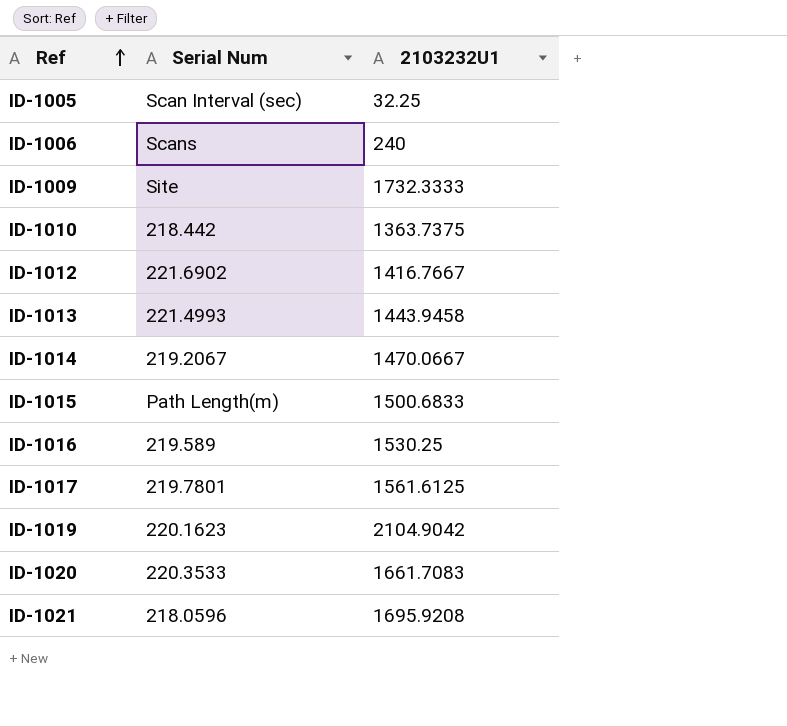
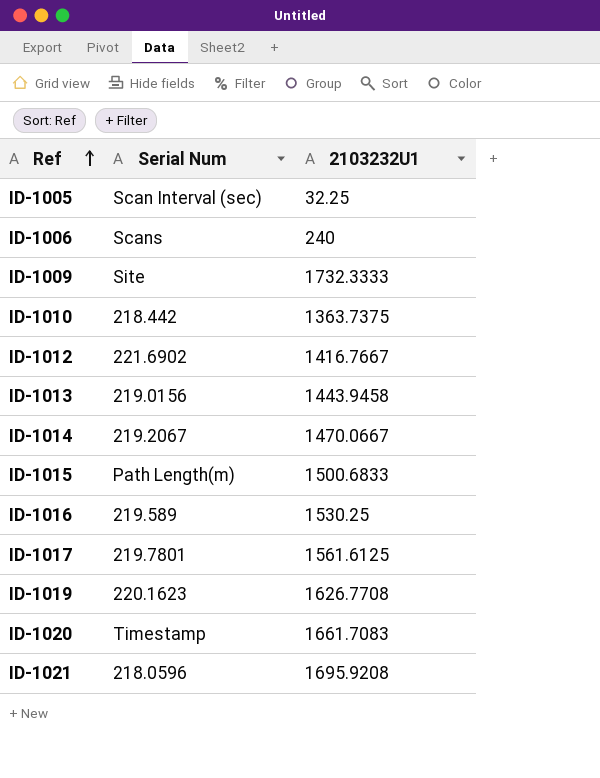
ID-1013 | Serial Num: 221.4993 -> 219.0156
ID-1019 | 2103232U1: 2104.9042 -> 1626.7708
ID-1020 | Serial Num: 220.3533 -> Timestamp

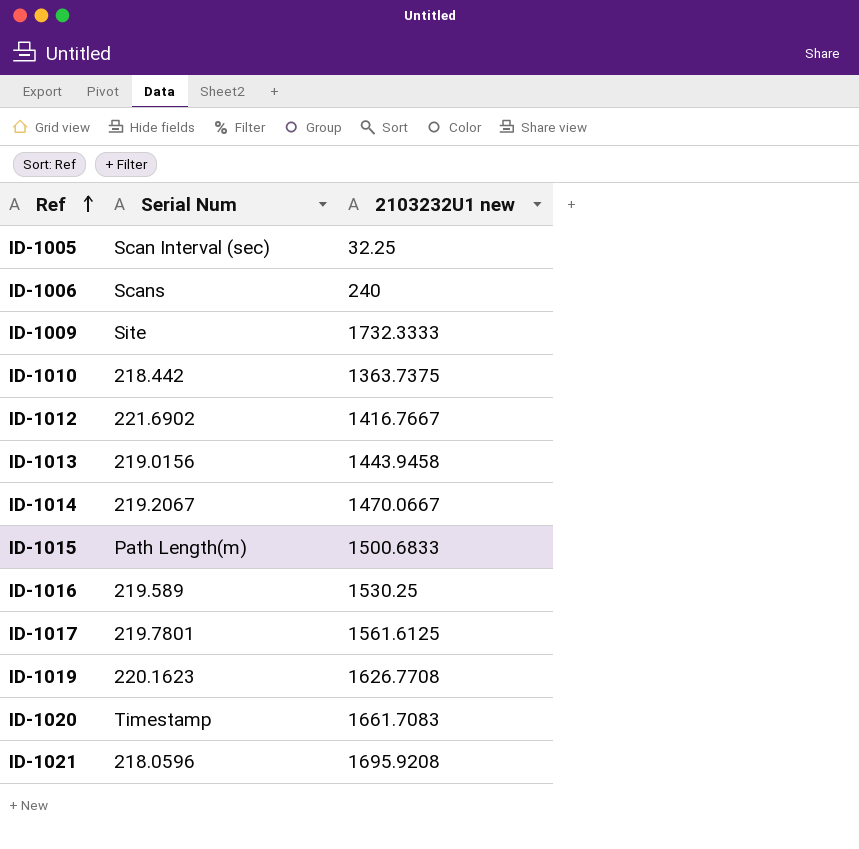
column name: 2103232U1 -> 2103232U1 new

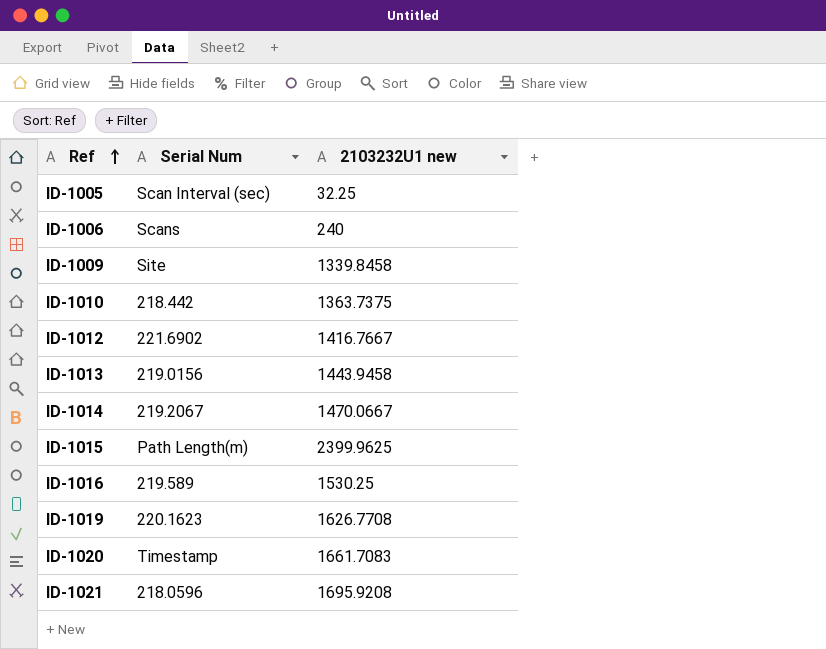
row ID-1017: 219.7801 | 1561.6125 -> none
ID-1009 | 2103232U1 new: 1732.3333 -> 1339.8458
ID-1015 | 2103232U1 new: 1500.6833 -> 2399.9625

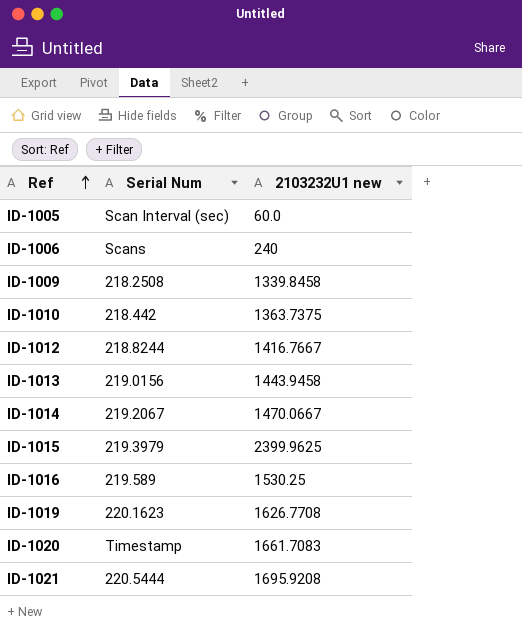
ID-1005 | 2103232U1 new: 32.25 -> 60.0
ID-1009 | Serial Num: Site -> 218.2508
ID-1012 | Serial Num: 221.6902 -> 218.8244
ID-1015 | Serial Num: Path Length(m) -> 219.3979
ID-1021 | Serial Num: 218.0596 -> 220.5444

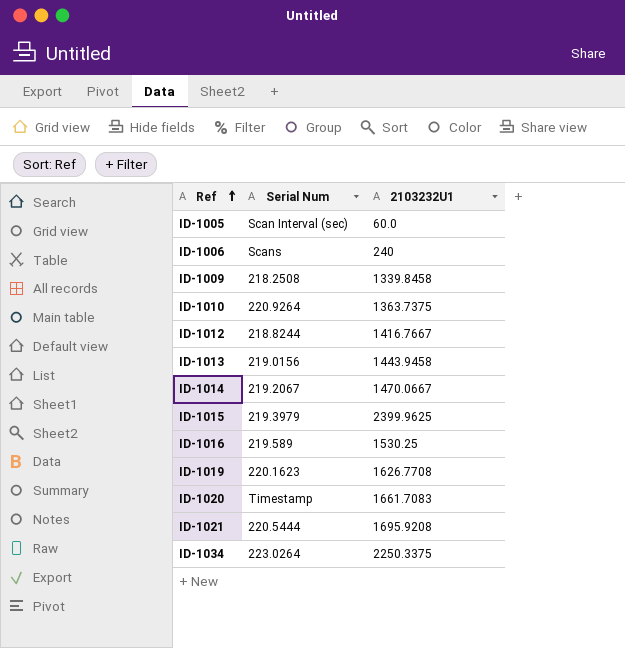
column name: 2103232U1 new -> 2103232U1
ID-1010 | Serial Num: 218.442 -> 220.9264
row ID-1034: none -> 223.0264 | 2250.3375

